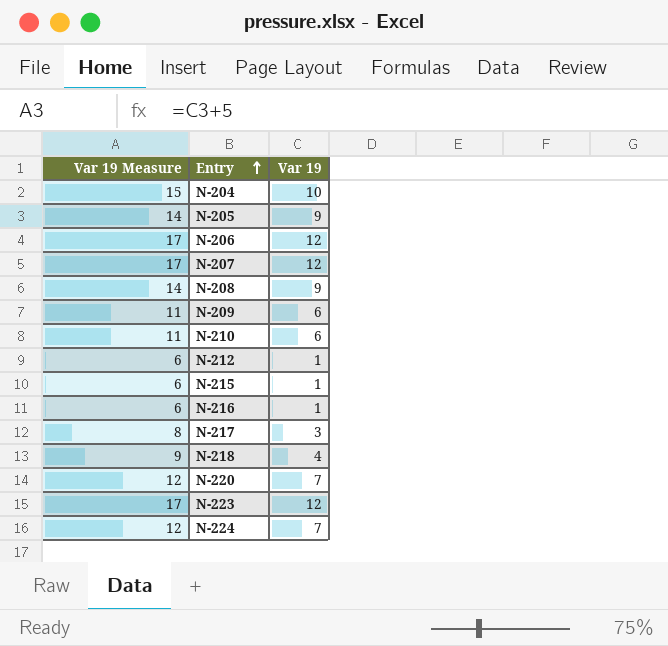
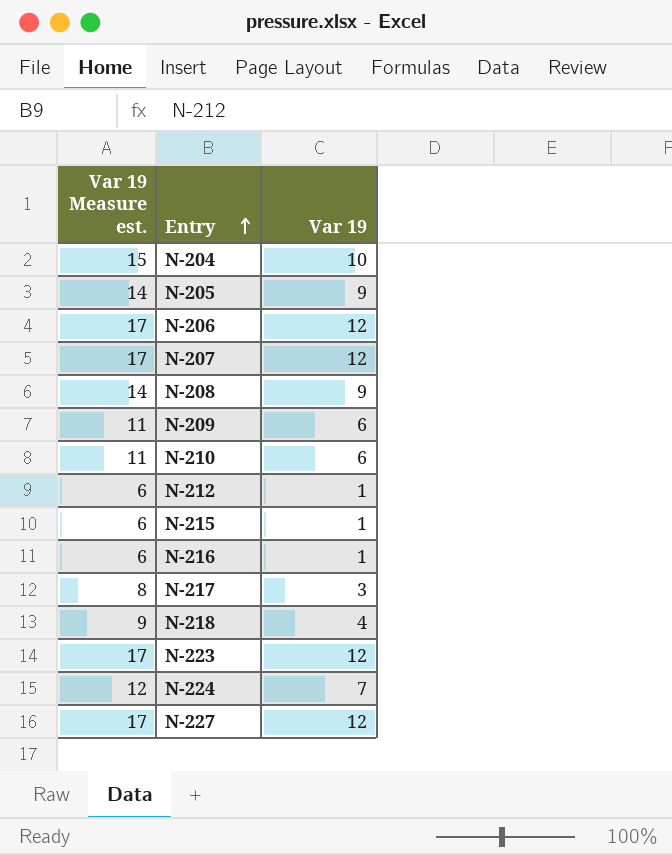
column name: Var 19 Measure -> Var 19 Measure est.
row N-220: 12 | 7 -> none
row N-227: none -> 17 | 12

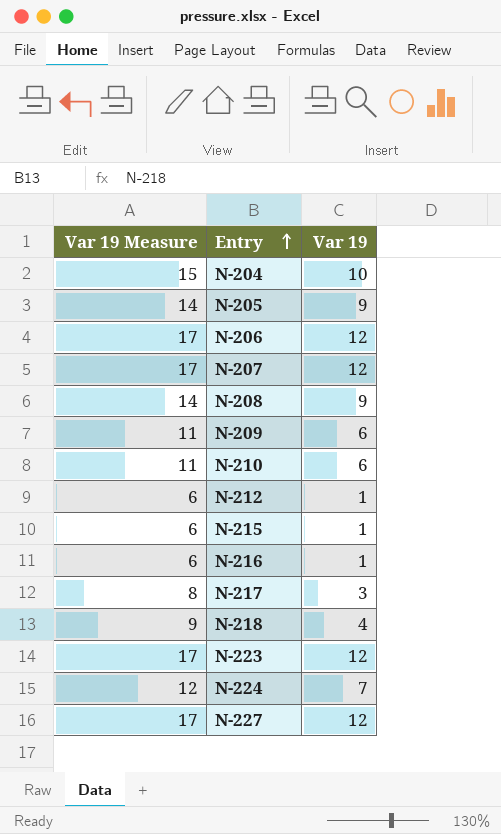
column name: Var 19 Measure est. -> Var 19 Measure

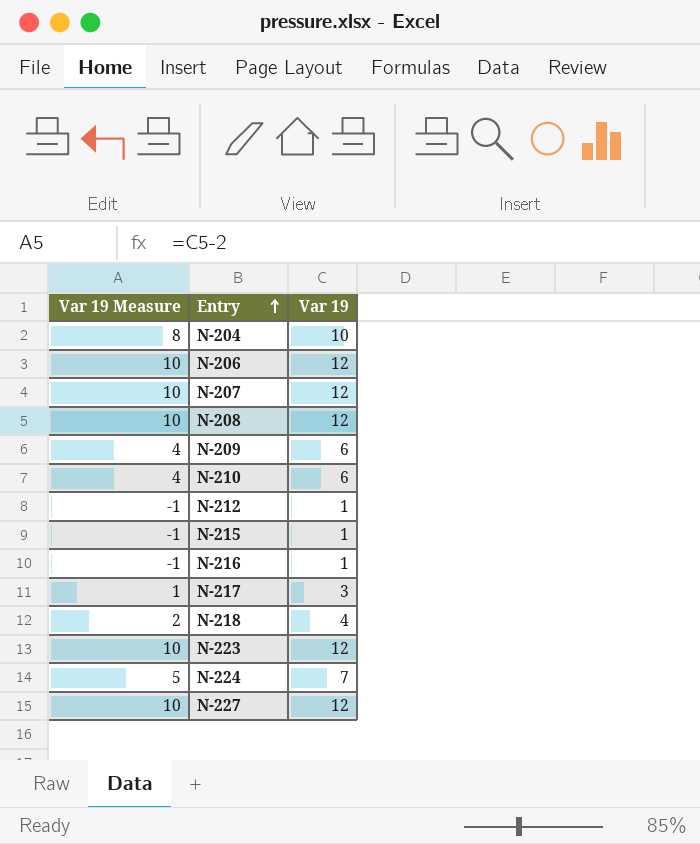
column Var 19 Measure | formula: [Var 19] + 5 -> [Var 19] - 2
row N-205: 14 | 9 -> none
N-208 | Var 19: 9 -> 12

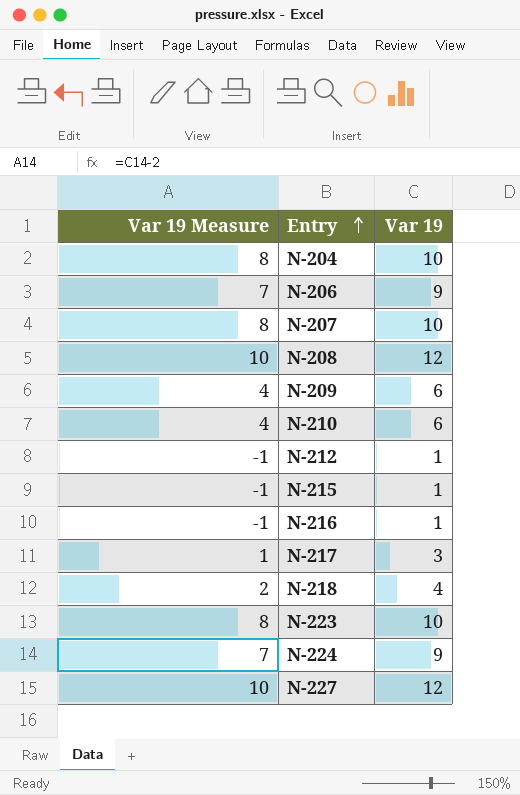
N-206 | Var 19 Measure: 10 -> 7
N-206 | Var 19: 12 -> 9
N-207 | Var 19 Measure: 10 -> 8
N-207 | Var 19: 12 -> 10
N-223 | Var 19 Measure: 10 -> 8
N-223 | Var 19: 12 -> 10
N-224 | Var 19 Measure: 5 -> 7
N-224 | Var 19: 7 -> 9

